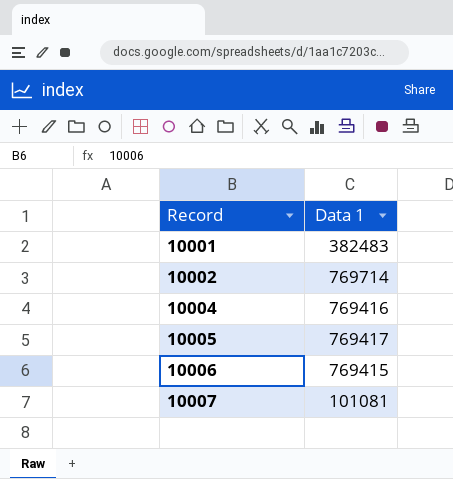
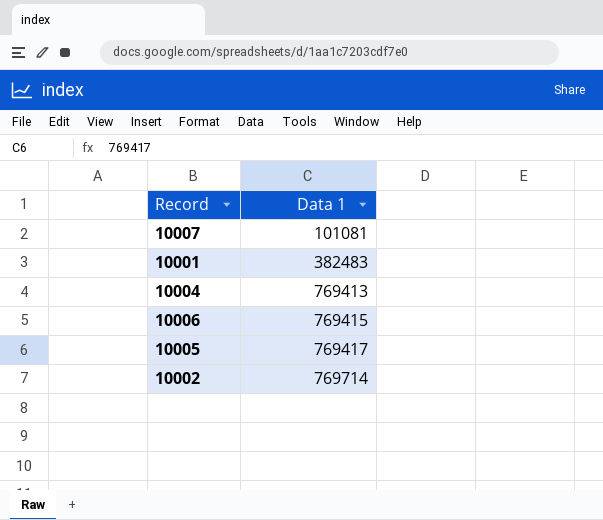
row order: Record ascending -> Data 1 ascending
10004 | Data 1: 769416 -> 769413

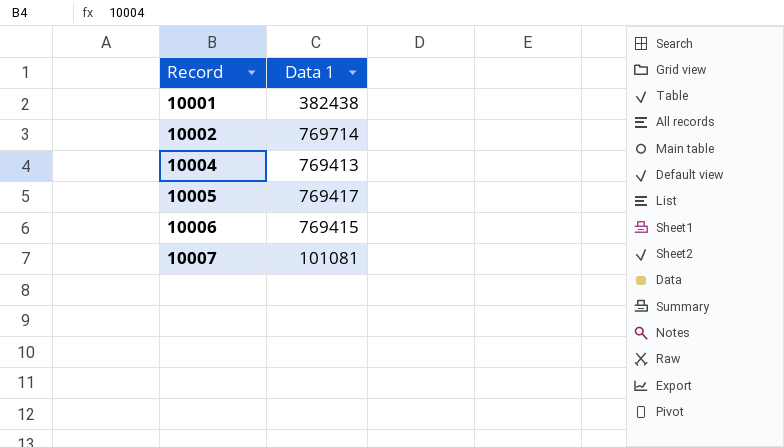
row order: Data 1 ascending -> Record ascending
10001 | Data 1: 382483 -> 382438

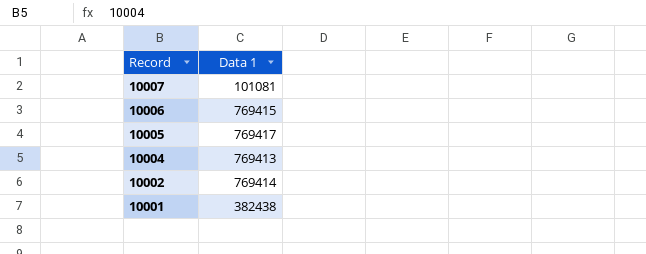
row order: Record ascending -> Record descending
10002 | Data 1: 769714 -> 769414

